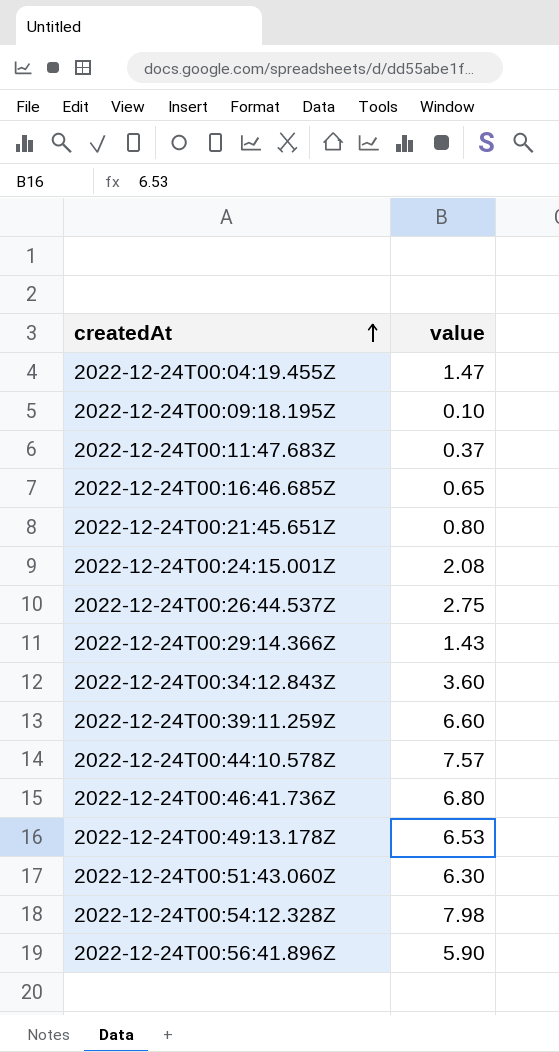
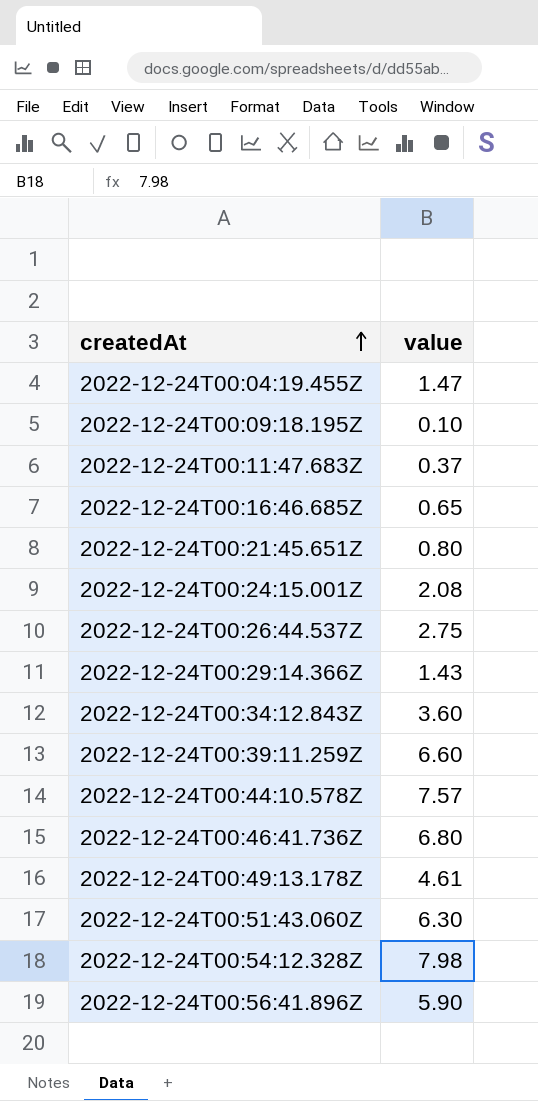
2022-12-24T00:49:13.178Z | value: 6.53 -> 4.61

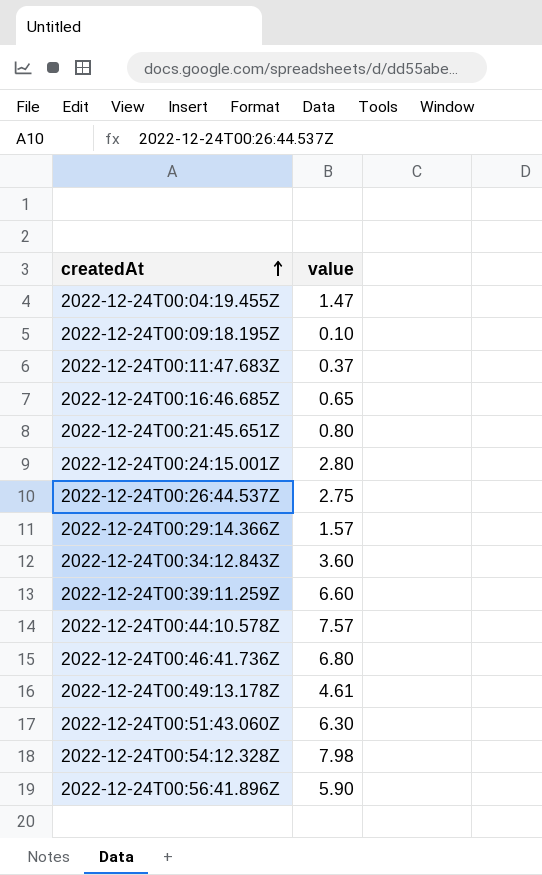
2022-12-24T00:24:15.001Z | value: 2.08 -> 2.80
2022-12-24T00:29:14.366Z | value: 1.43 -> 1.57

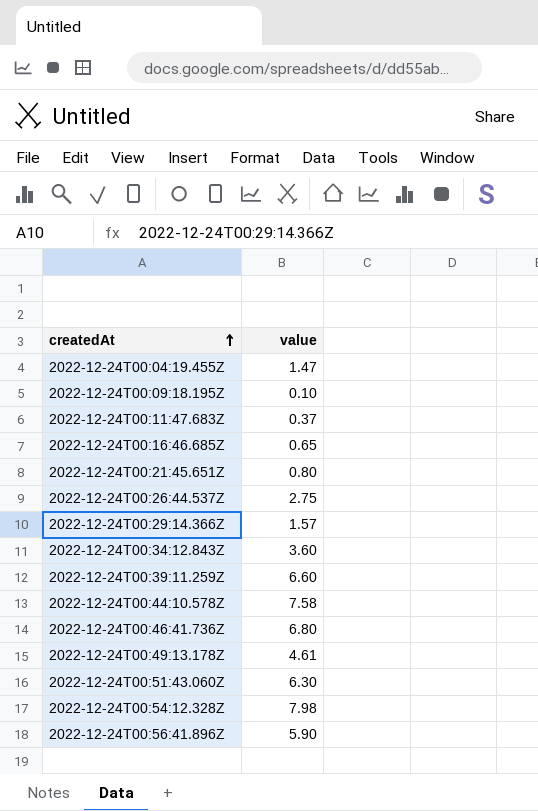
row 2022-12-24T00:24:15.001Z: 2.80 -> none
2022-12-24T00:44:10.578Z | value: 7.57 -> 7.58

